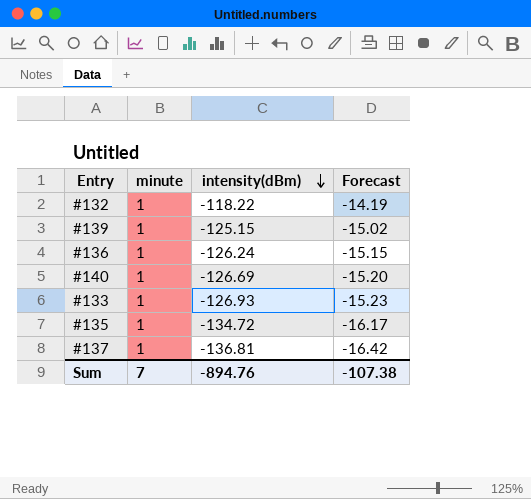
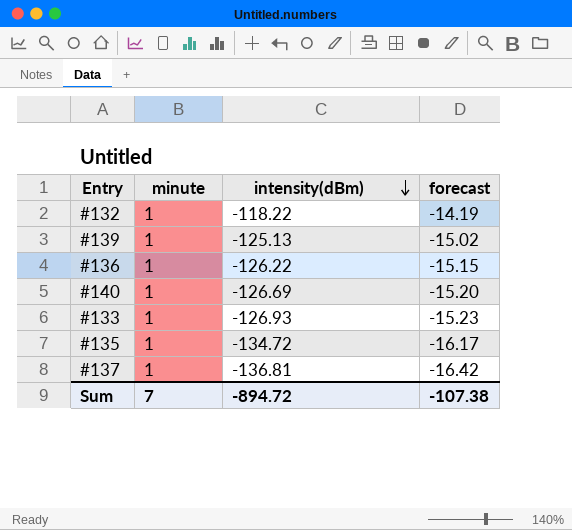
column name: Forecast -> forecast
#139 | intensity(dBm): -125.15 -> -125.13
#136 | intensity(dBm): -126.24 -> -126.22
Sum | intensity(dBm): -894.76 -> -894.72

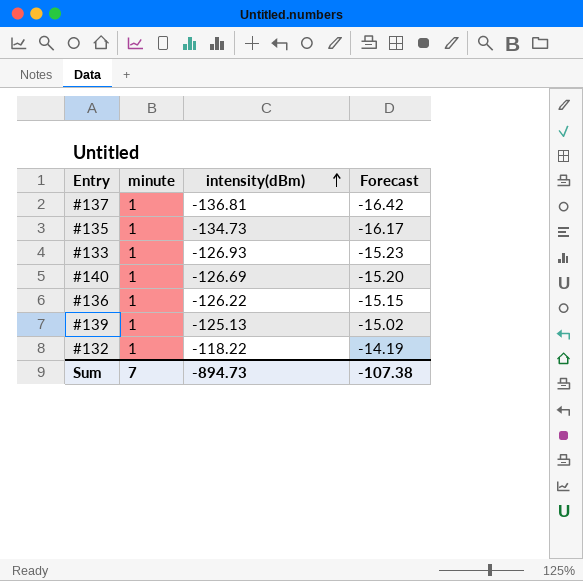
row order: intensity(dBm) descending -> intensity(dBm) ascending
column name: forecast -> Forecast
#135 | intensity(dBm): -134.72 -> -134.73
Sum | intensity(dBm): -894.72 -> -894.73

